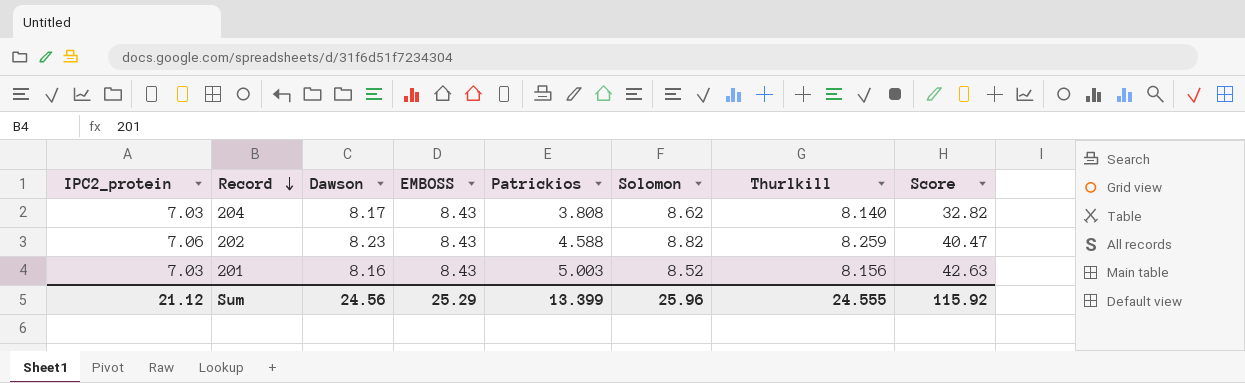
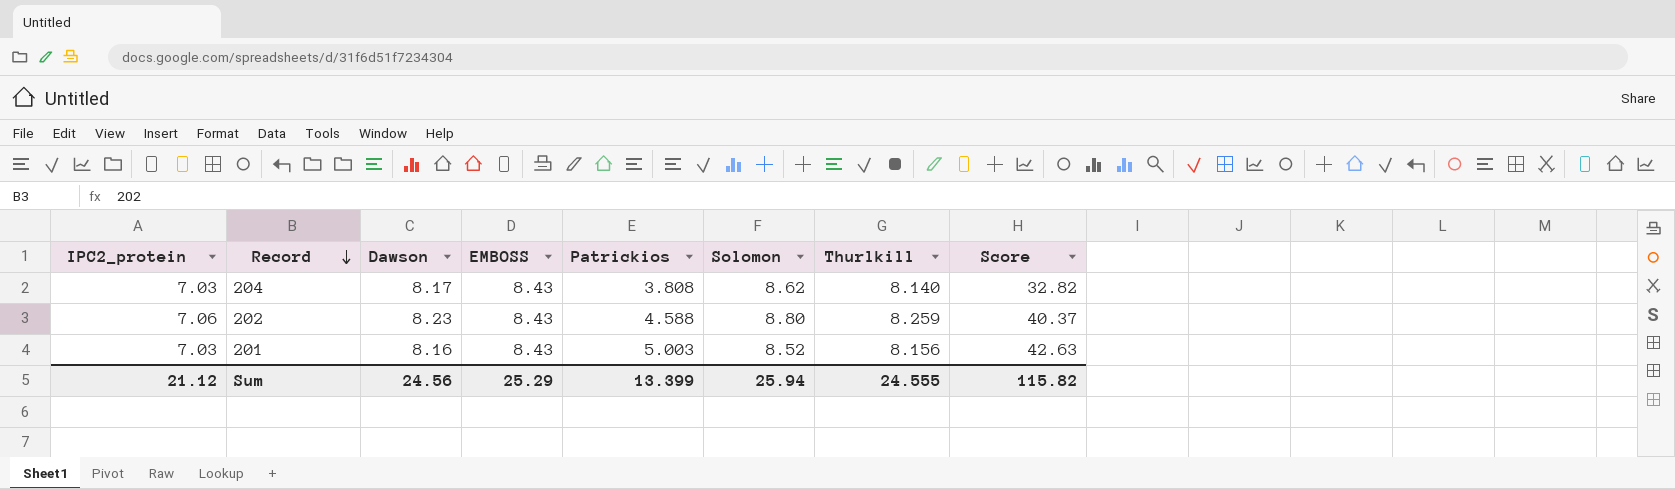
202 | Solomon: 8.82 -> 8.80
202 | Score: 40.47 -> 40.37
Sum | Solomon: 25.96 -> 25.94
Sum | Score: 115.92 -> 115.82

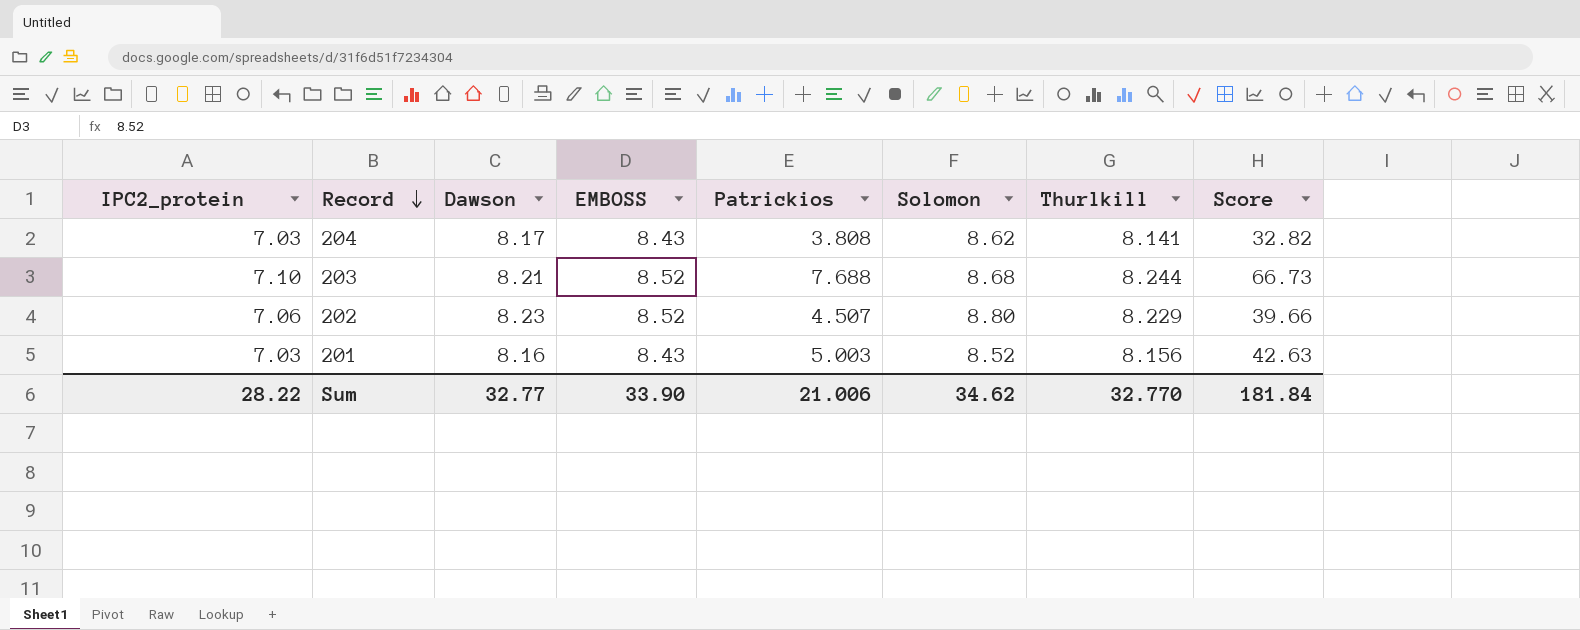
204 | Thurlkill: 8.140 -> 8.141
row 203: none -> 7.10 | 8.21 | 8.52 | 7.688 | 8.68 | 8.244 | 66.73
202 | EMBOSS: 8.43 -> 8.52
202 | Patrickios: 4.588 -> 4.507
202 | Thurlkill: 8.259 -> 8.229
202 | Score: 40.37 -> 39.66
Sum | IPC2_protein: 21.12 -> 28.22
Sum | Dawson: 24.56 -> 32.77
Sum | EMBOSS: 25.29 -> 33.90
Sum | Patrickios: 13.399 -> 21.006
Sum | Solomon: 25.94 -> 34.62
Sum | Thurlkill: 24.555 -> 32.770
Sum | Score: 115.82 -> 181.84

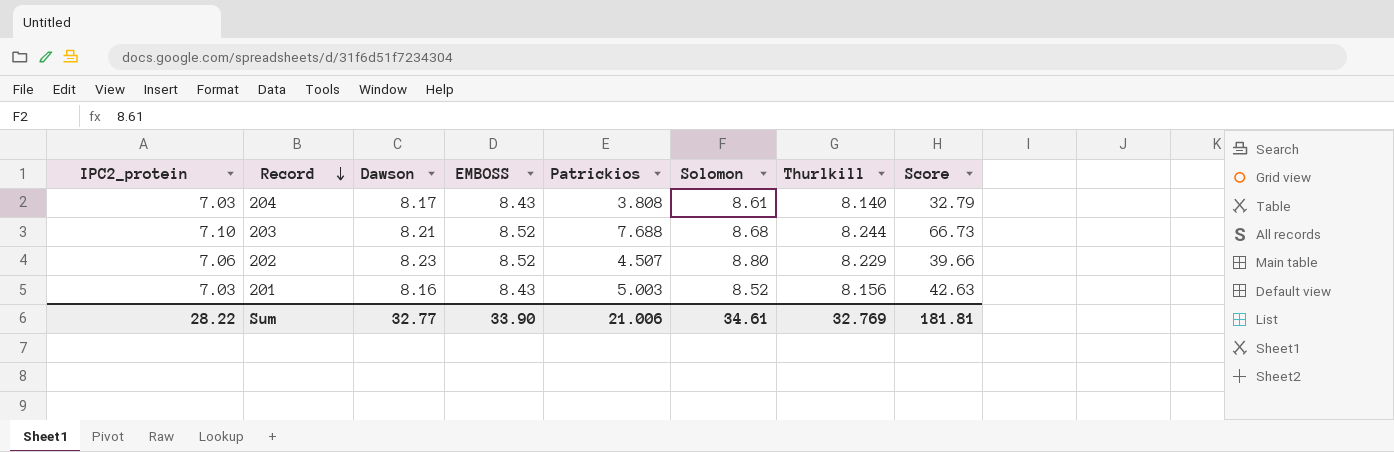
204 | Solomon: 8.62 -> 8.61
204 | Thurlkill: 8.141 -> 8.140
204 | Score: 32.82 -> 32.79
Sum | Solomon: 34.62 -> 34.61
Sum | Thurlkill: 32.770 -> 32.769
Sum | Score: 181.84 -> 181.81

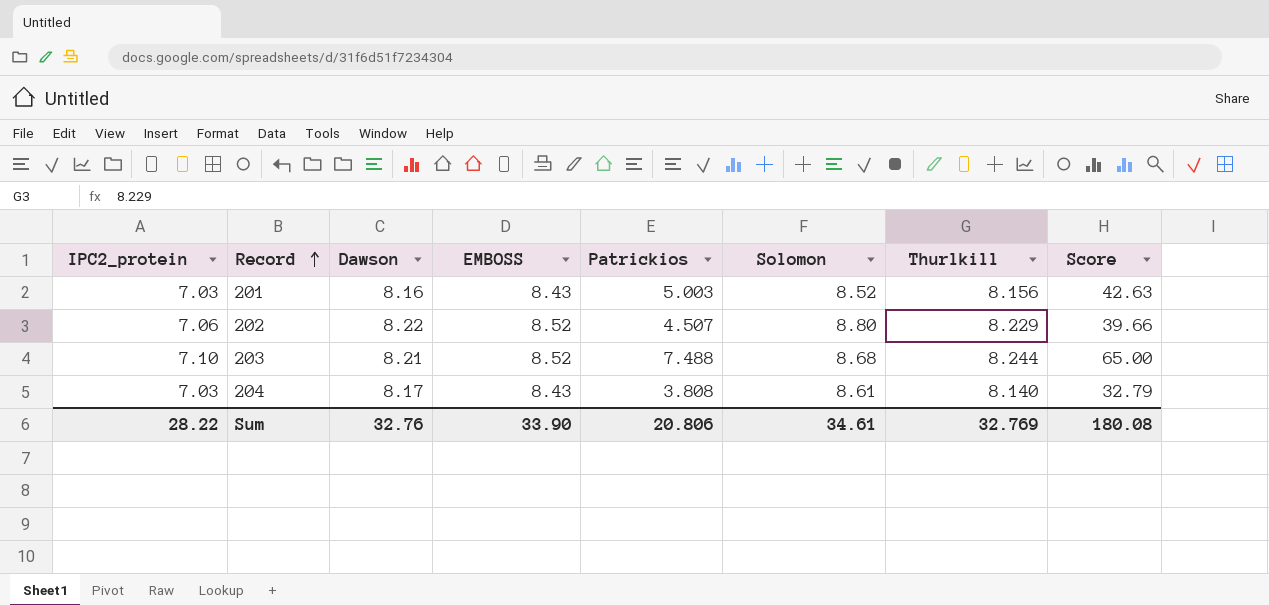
row order: Record descending -> Record ascending
202 | Dawson: 8.23 -> 8.22
203 | Patrickios: 7.688 -> 7.488
203 | Score: 66.73 -> 65.00
Sum | Dawson: 32.77 -> 32.76
Sum | Patrickios: 21.006 -> 20.806
Sum | Score: 181.81 -> 180.08

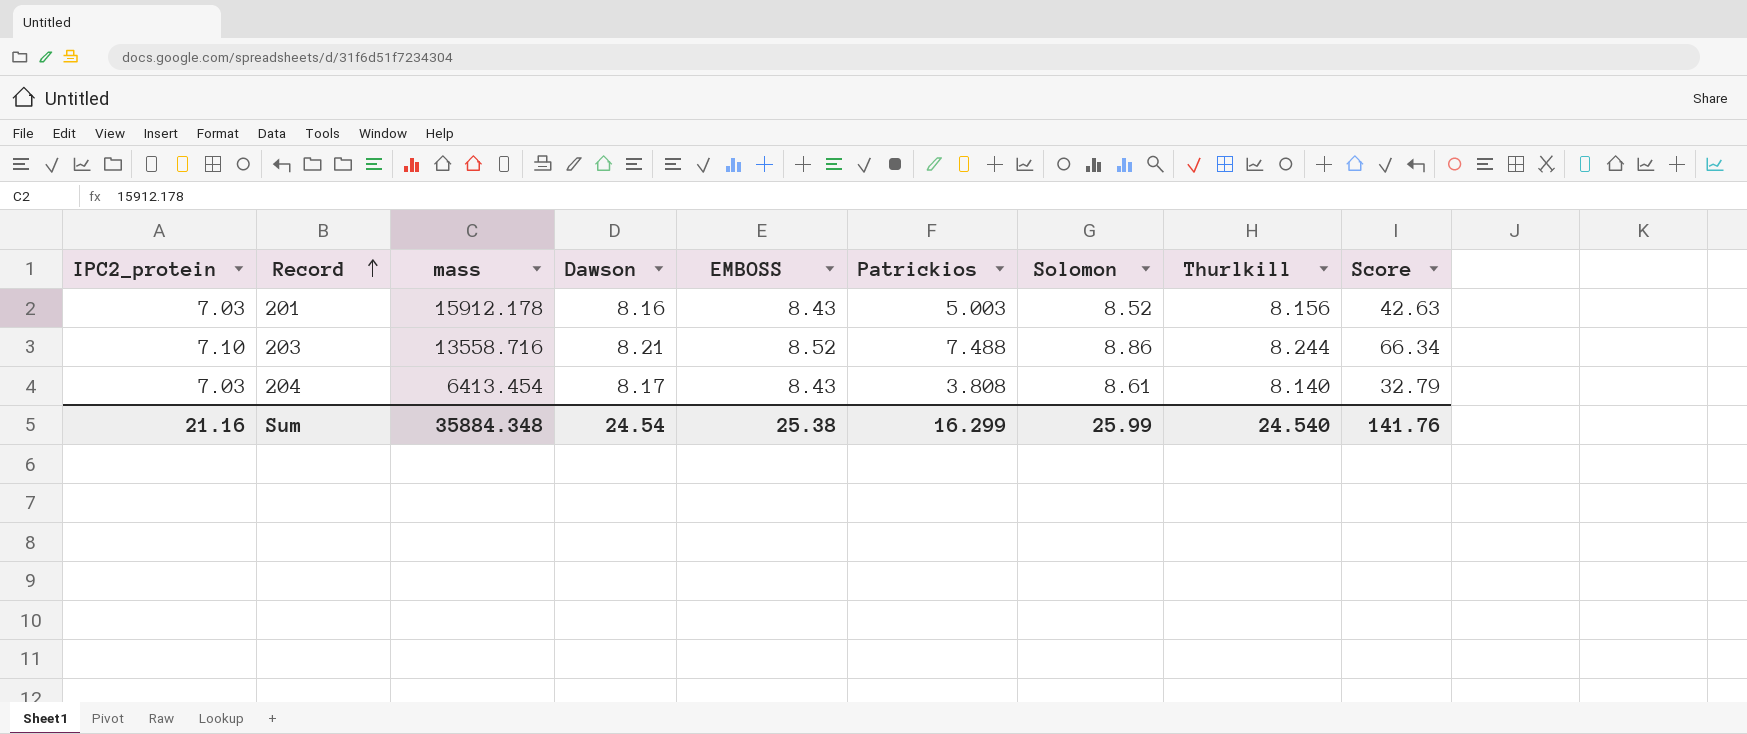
column mass | position: none -> 3
row 202: 7.06 | 8.22 | 8.52 | 4.507 | 8.80 | 8.229 | 39.66 -> none
203 | Solomon: 8.68 -> 8.86
203 | Score: 65.00 -> 66.34
Sum | IPC2_protein: 28.22 -> 21.16
Sum | Dawson: 32.76 -> 24.54
Sum | EMBOSS: 33.90 -> 25.38
Sum | Patrickios: 20.806 -> 16.299
Sum | Solomon: 34.61 -> 25.99
Sum | Thurlkill: 32.769 -> 24.540
Sum | Score: 180.08 -> 141.76

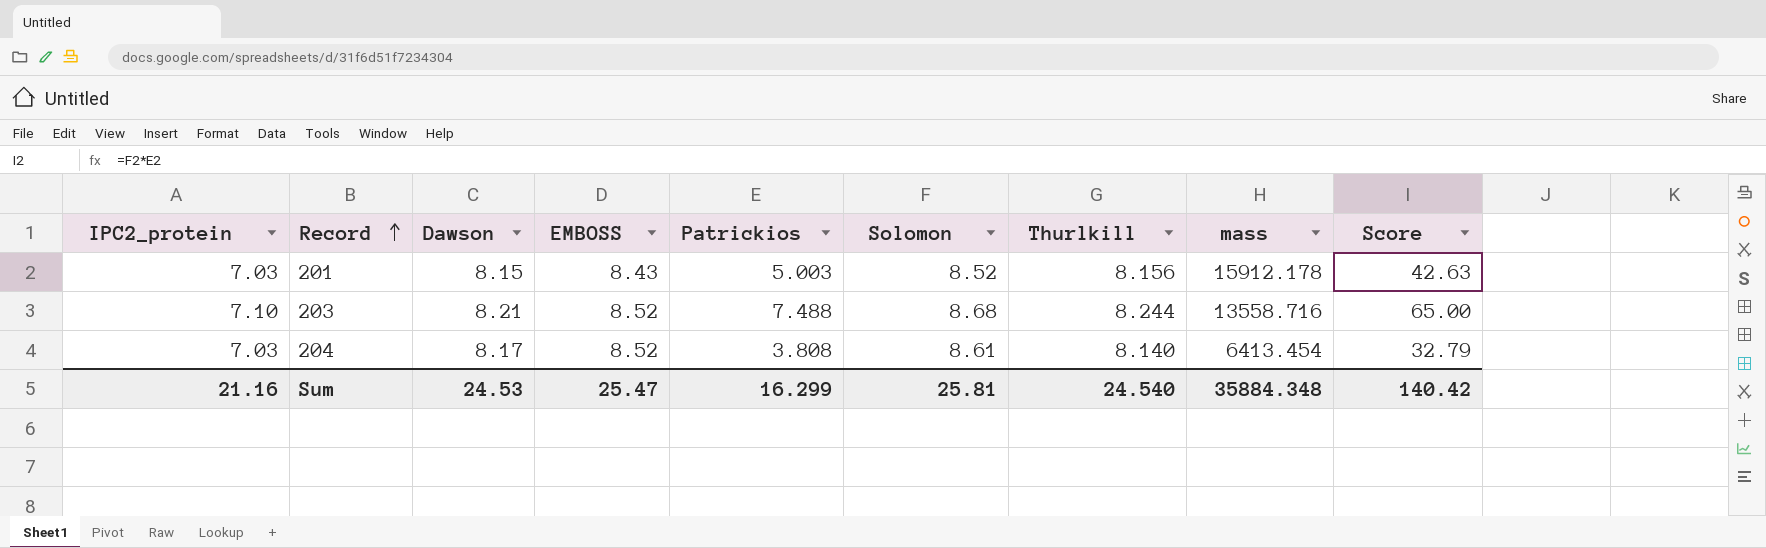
column mass | position: 3 -> 8
201 | Dawson: 8.16 -> 8.15
203 | Solomon: 8.86 -> 8.68
203 | Score: 66.34 -> 65.00
204 | EMBOSS: 8.43 -> 8.52
Sum | Dawson: 24.54 -> 24.53
Sum | EMBOSS: 25.38 -> 25.47
Sum | Solomon: 25.99 -> 25.81
Sum | Score: 141.76 -> 140.42

